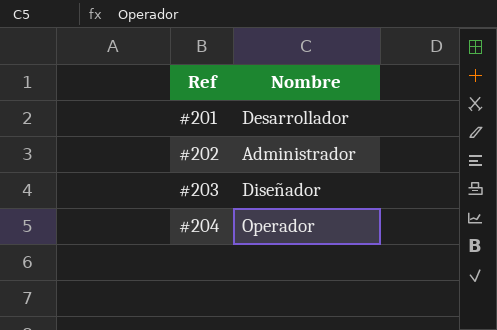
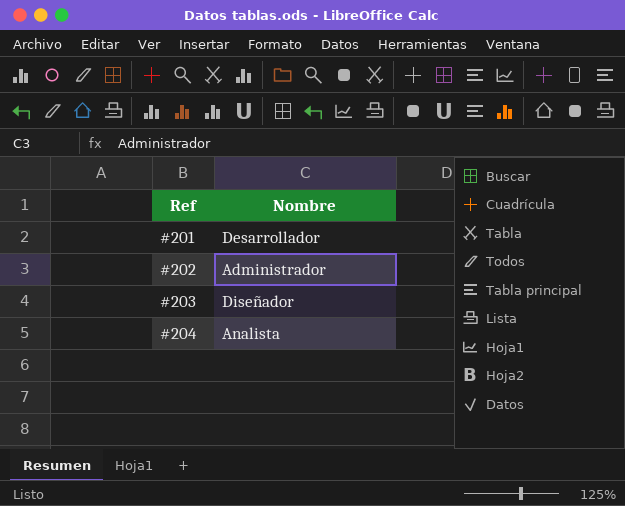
#204 | Nombre: Operador -> Analista

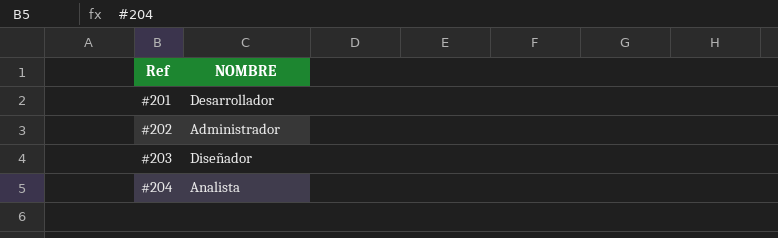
column name: Nombre -> NOMBRE

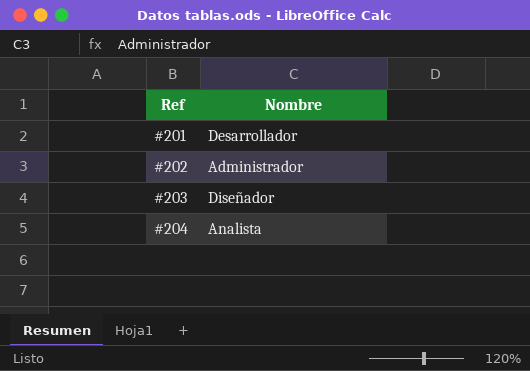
column name: NOMBRE -> Nombre

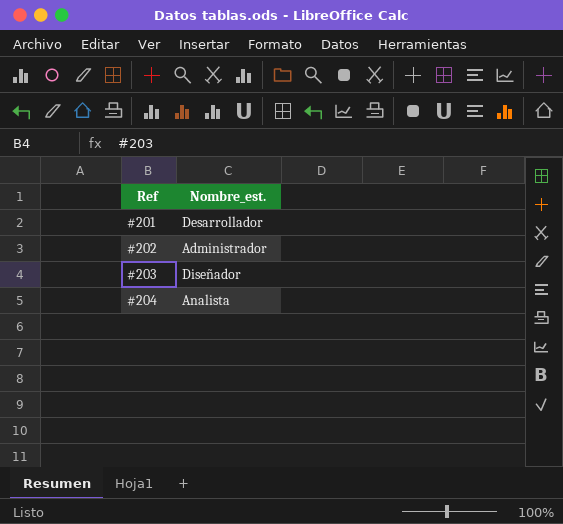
column name: Nombre -> Nombre_est.

